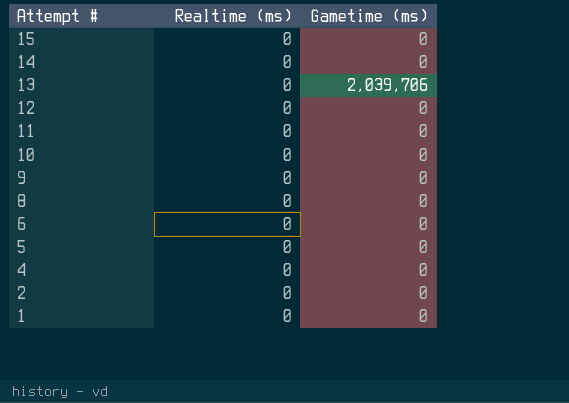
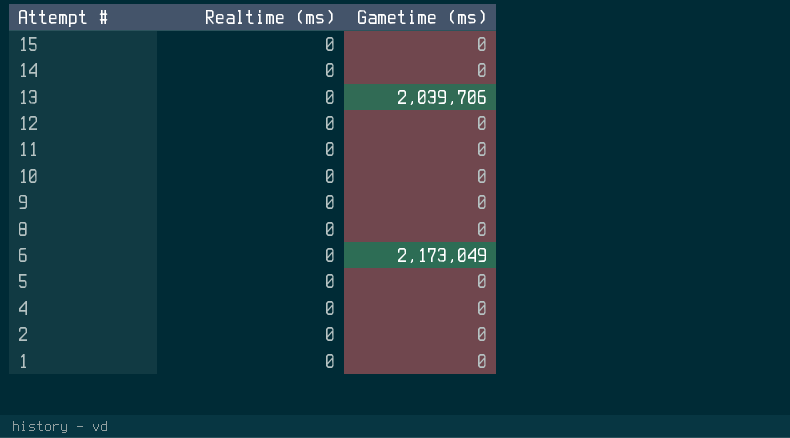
6 | Gametime (ms): 0 -> 2,173,049

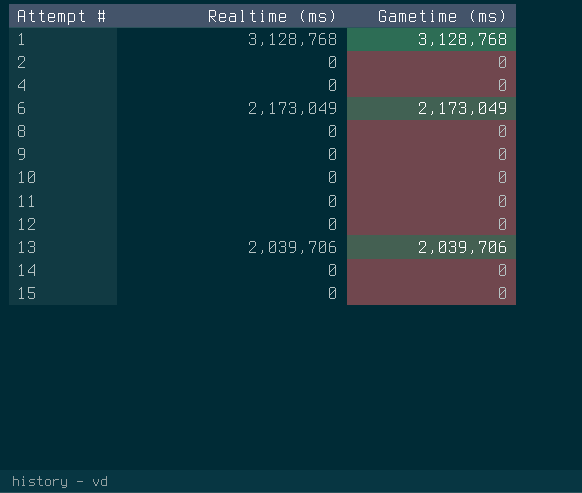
row order: Attempt # descending -> Attempt # ascending
row 5: 0 | 0 -> none
1 | Realtime (ms): 0 -> 3,128,768
1 | Gametime (ms): 0 -> 3,128,768
6 | Realtime (ms): 0 -> 2,173,049
13 | Realtime (ms): 0 -> 2,039,706

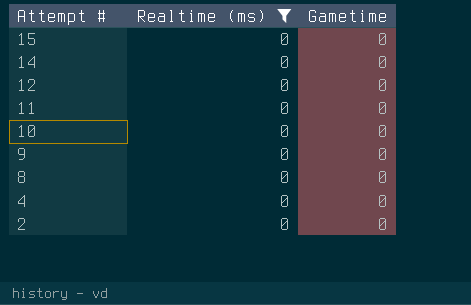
filter: none -> Realtime (ms) = 0
row order: Attempt # ascending -> Attempt # descending
column name: Gametime (ms) -> Gametime

